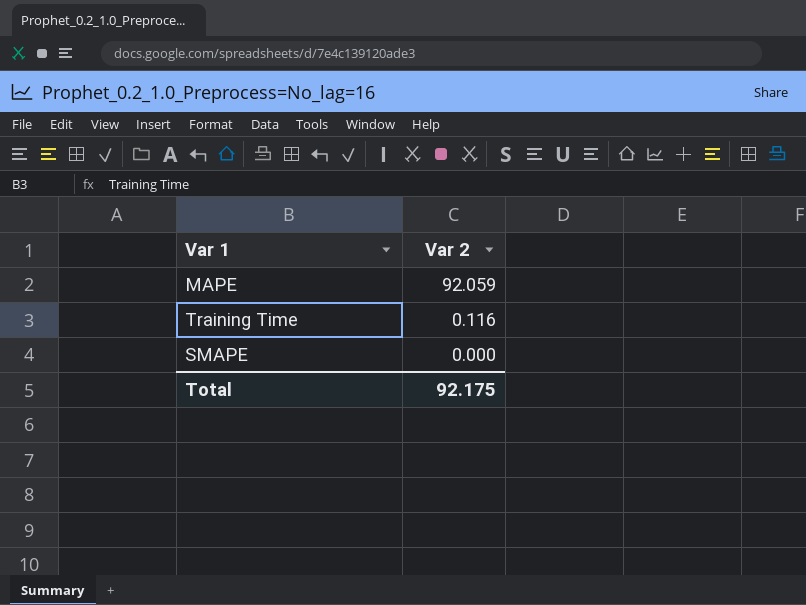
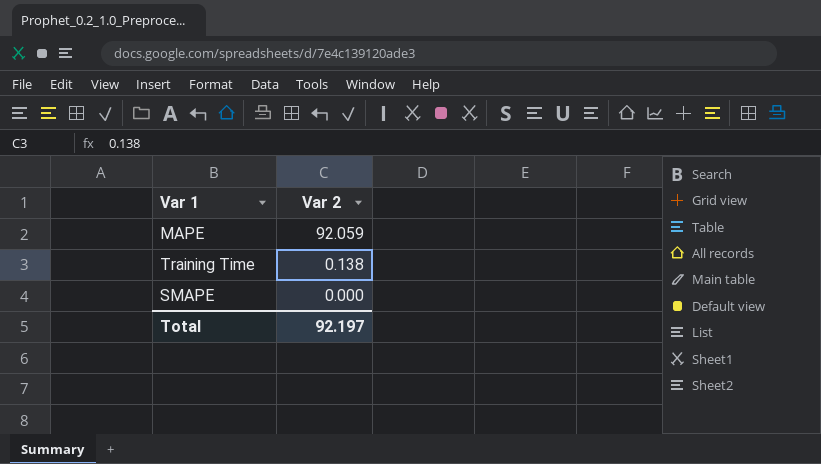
Training Time | Var 2: 0.116 -> 0.138
Total | Var 2: 92.175 -> 92.197

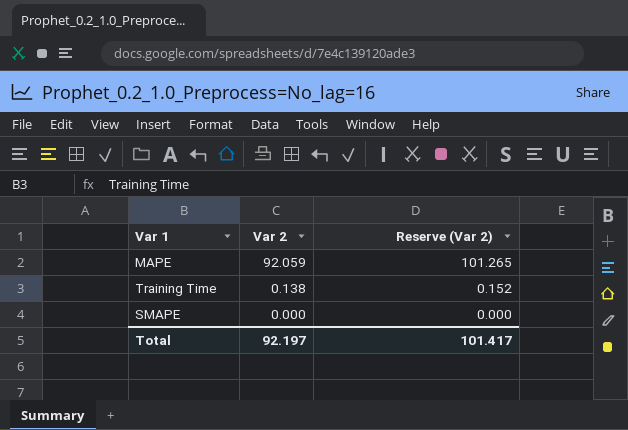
column Reserve (Var 2) | formula: none -> [Var 2] * 1.1

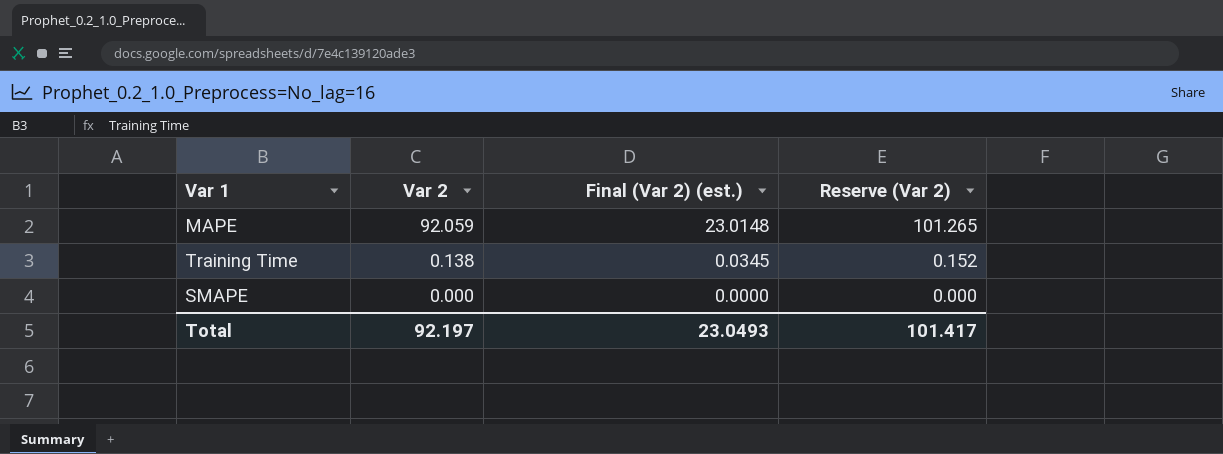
column Final (Var 2) (est.) | formula: none -> [Var 2] * 0.25

